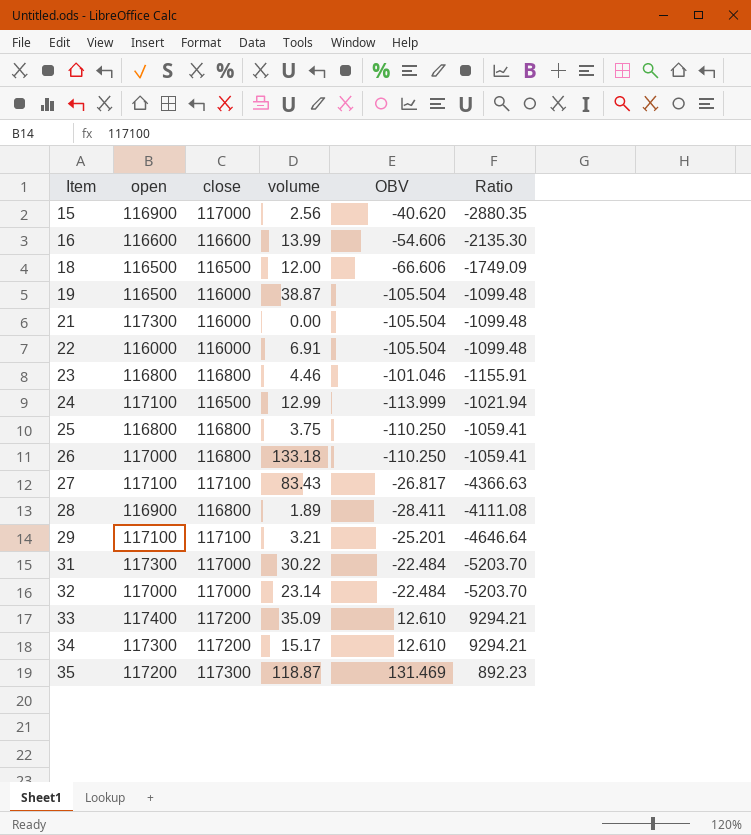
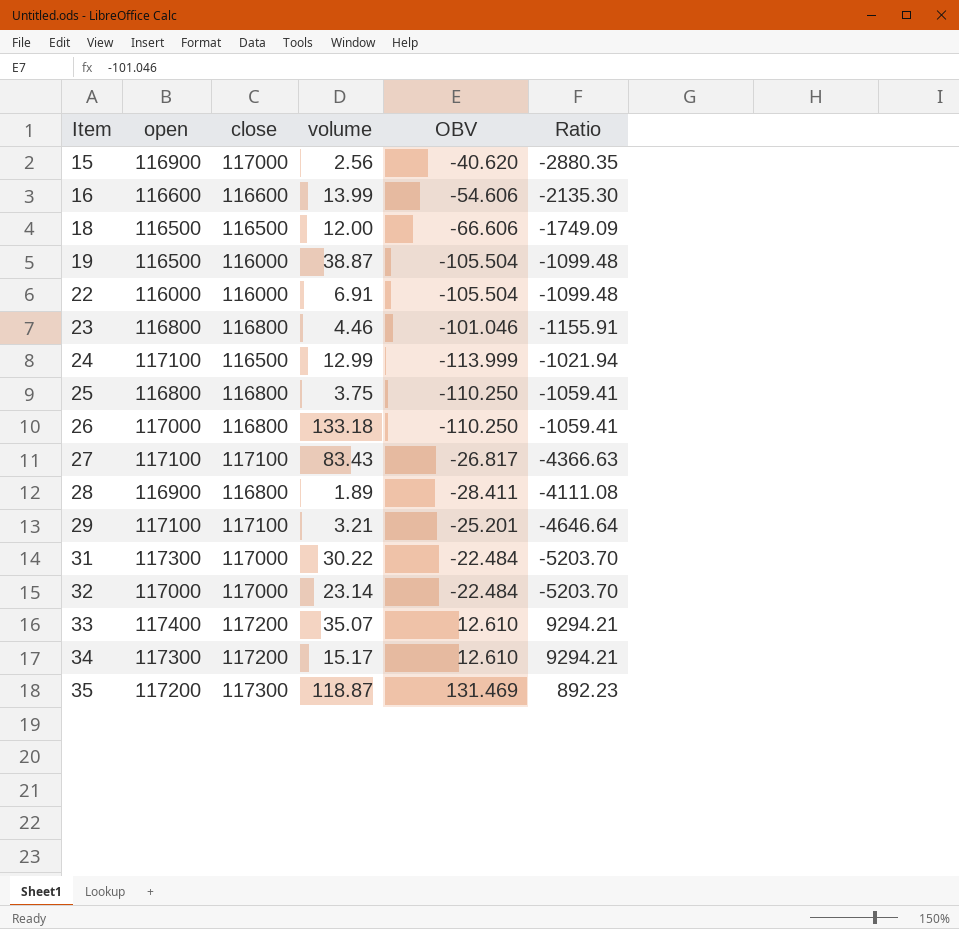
row 21: 117300 | 116000 | 0.00 | -105.504 | -1099.48 -> none
33 | volume: 35.09 -> 35.07

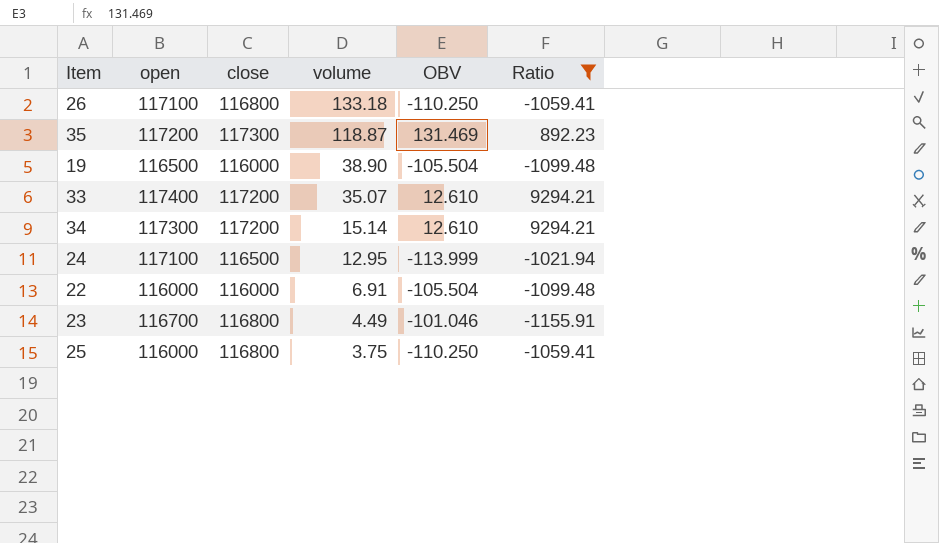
filter: none -> Ratio >= -1155.91
row order: Item ascending -> volume descending
26 | open: 117000 -> 117100
19 | volume: 38.87 -> 38.90
34 | volume: 15.17 -> 15.14
24 | volume: 12.99 -> 12.95
23 | open: 116800 -> 116700
23 | volume: 4.46 -> 4.49
25 | open: 116800 -> 116000

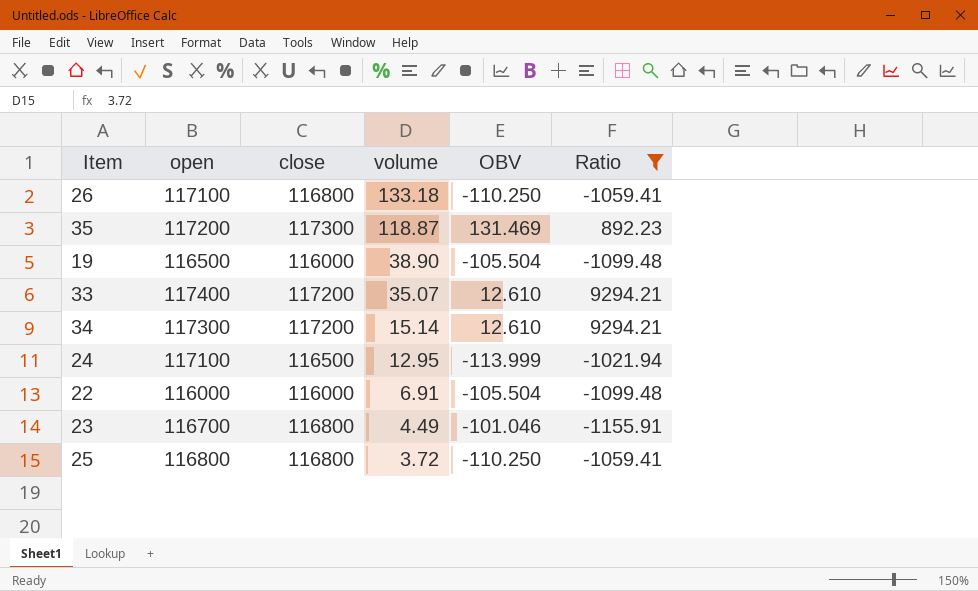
25 | open: 116000 -> 116800
25 | volume: 3.75 -> 3.72

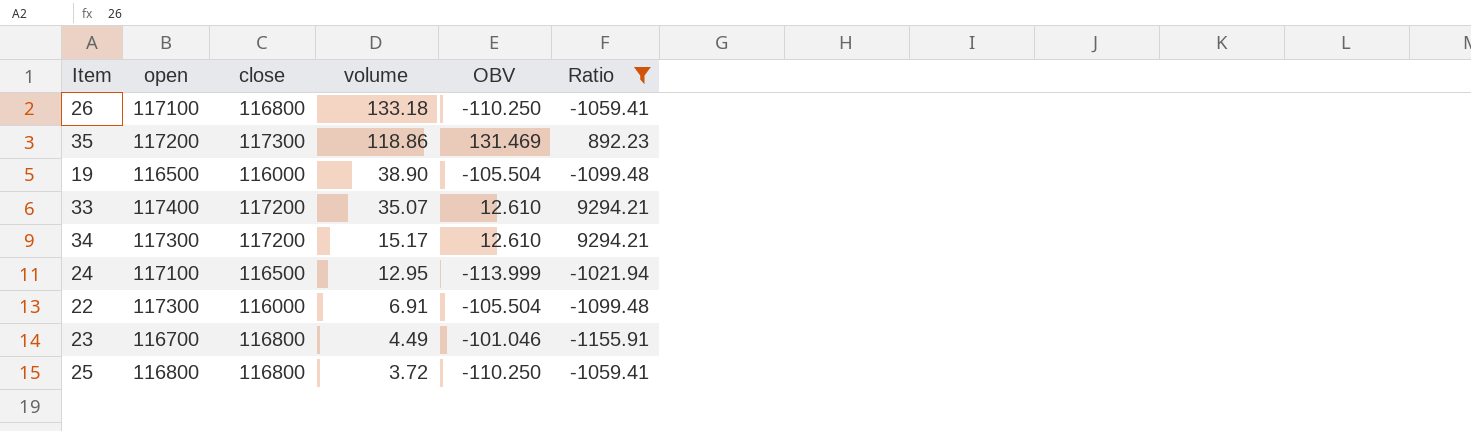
35 | volume: 118.87 -> 118.86
34 | volume: 15.14 -> 15.17
22 | open: 116000 -> 117300

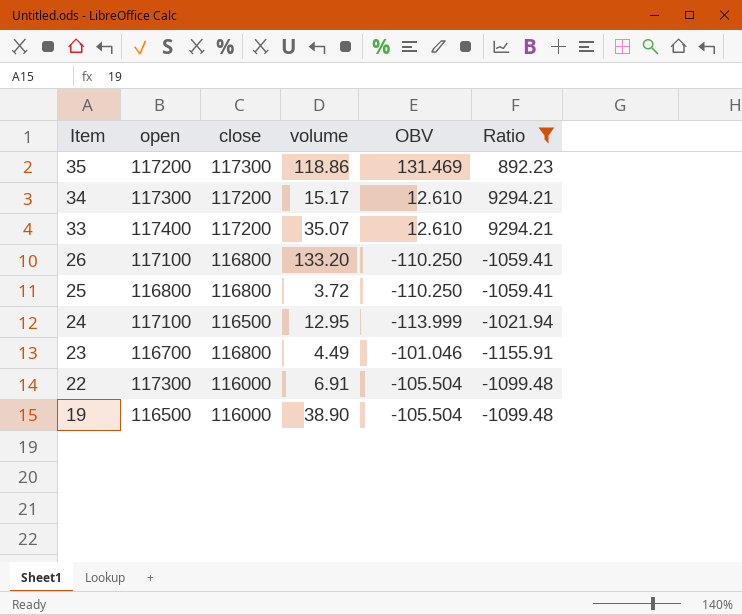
row order: volume descending -> Item descending
26 | volume: 133.18 -> 133.20

